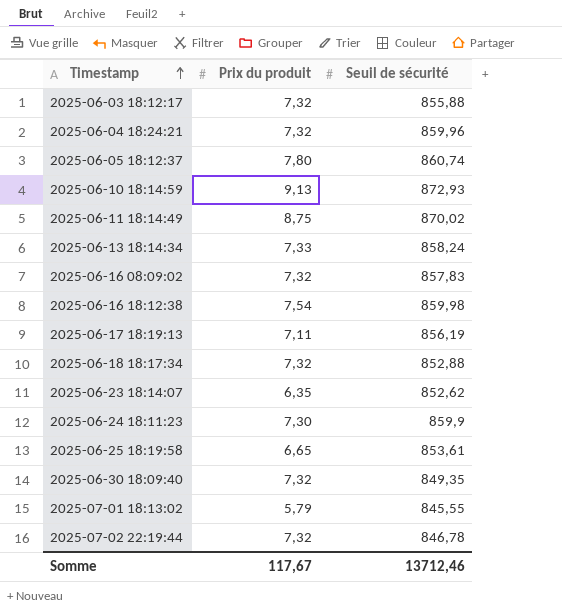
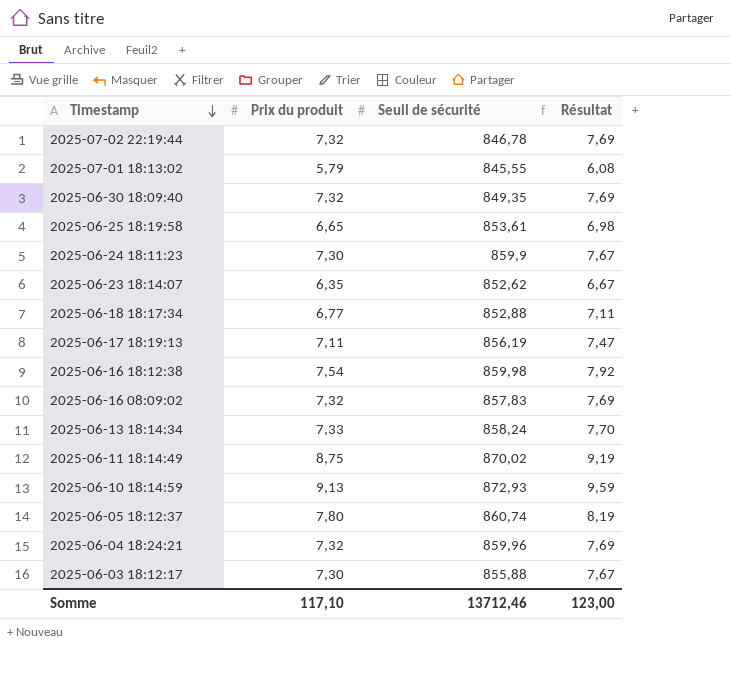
row order: Timestamp ascending -> Timestamp descending
column Résultat | formula: none -> [Prix du produit] * 1,05
2025-06-18 18:17:34 | Prix du produit: 7,32 -> 6,77
2025-06-03 18:12:17 | Prix du produit: 7,32 -> 7,30
Somme | Prix du produit: 117,67 -> 117,10

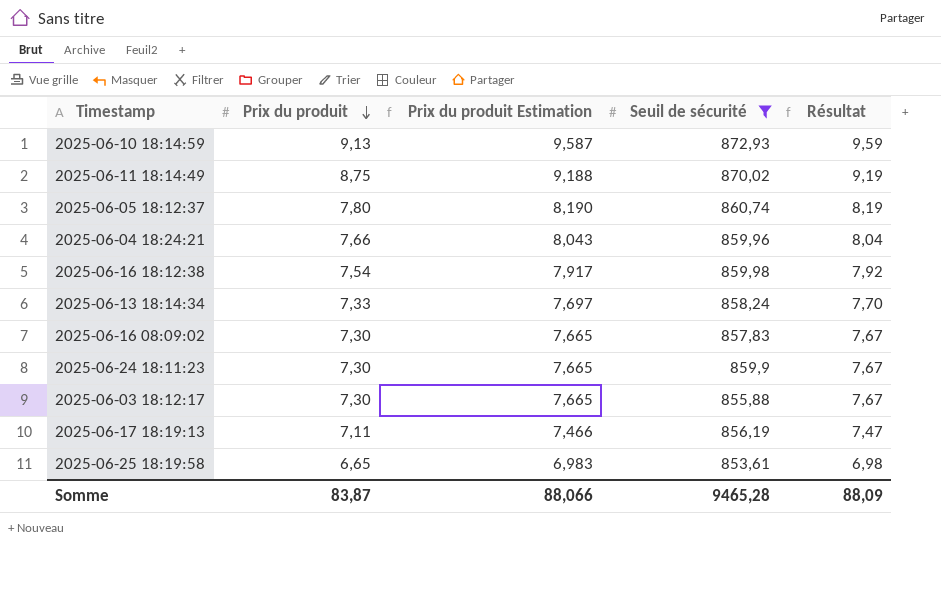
filter: none -> Seuil de sécurité >= 853,61
row order: Timestamp descending -> Prix du produit descending
column Prix du produit Estimation | formula: none -> [Prix du produit] * 1,05
2025-06-04 18:24:21 | Prix du produit: 7,32 -> 7,66
2025-06-04 18:24:21 | Résultat: 7,69 -> 8,04
2025-06-16 08:09:02 | Prix du produit: 7,32 -> 7,30
2025-06-16 08:09:02 | Résultat: 7,69 -> 7,67
Somme | Prix du produit: 117,10 -> 83,87
Somme | Seuil de sécurité: 13712,46 -> 9465,28
Somme | Résultat: 123,00 -> 88,09

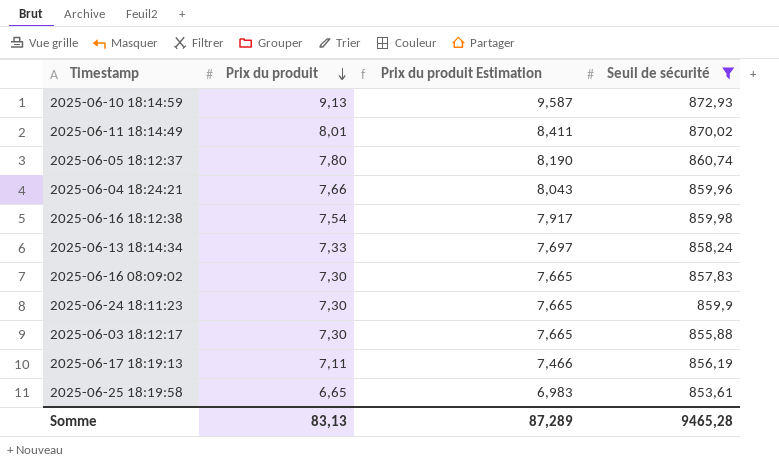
column Résultat | formula: [Prix du produit] * 1,05 -> none
2025-06-11 18:14:49 | Prix du produit: 8,75 -> 8,01
2025-06-11 18:14:49 | Prix du produit Estimation: 9,188 -> 8,411
Somme | Prix du produit: 83,87 -> 83,13
Somme | Prix du produit Estimation: 88,066 -> 87,289

